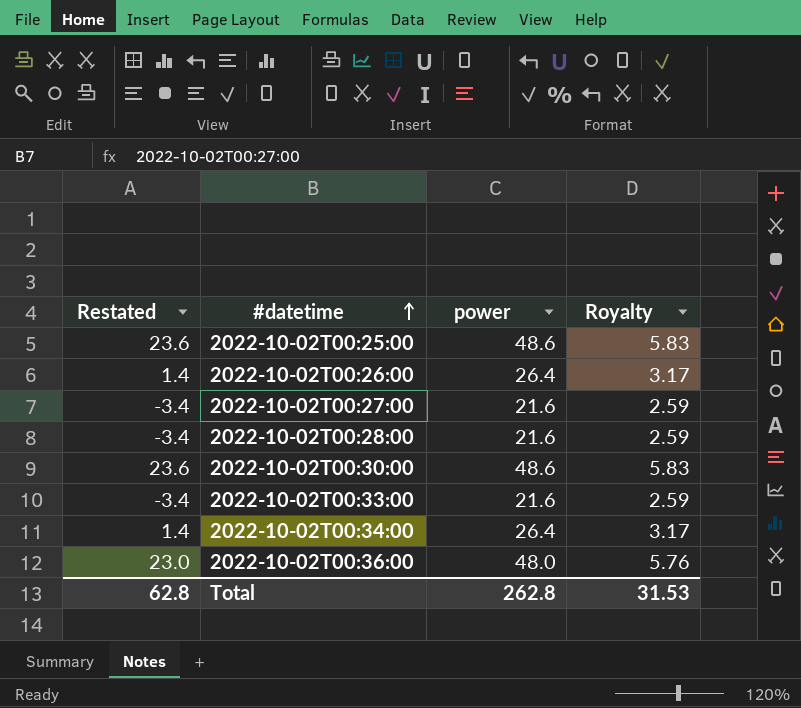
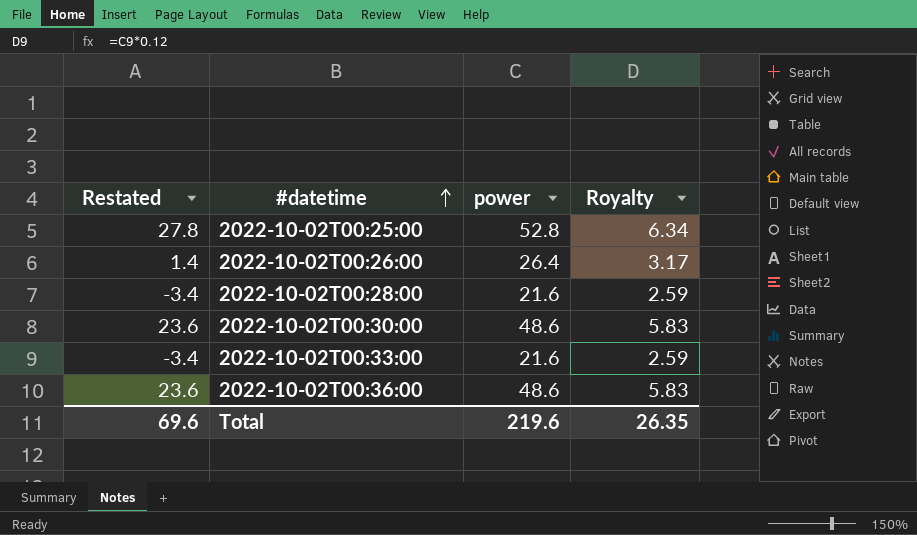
row 2022-10-02T00:27:00: -3.4 | 21.6 | 2.59 -> none
row 2022-10-02T00:34:00: 1.4 | 26.4 | 3.17 -> none
2022-10-02T00:25:00 | Restated: 23.6 -> 27.8
2022-10-02T00:25:00 | power: 48.6 -> 52.8
2022-10-02T00:25:00 | Royalty: 5.83 -> 6.34
2022-10-02T00:36:00 | Restated: 23.0 -> 23.6
2022-10-02T00:36:00 | power: 48.0 -> 48.6
2022-10-02T00:36:00 | Royalty: 5.76 -> 5.83
Total | Restated: 62.8 -> 69.6
Total | power: 262.8 -> 219.6
Total | Royalty: 31.53 -> 26.35

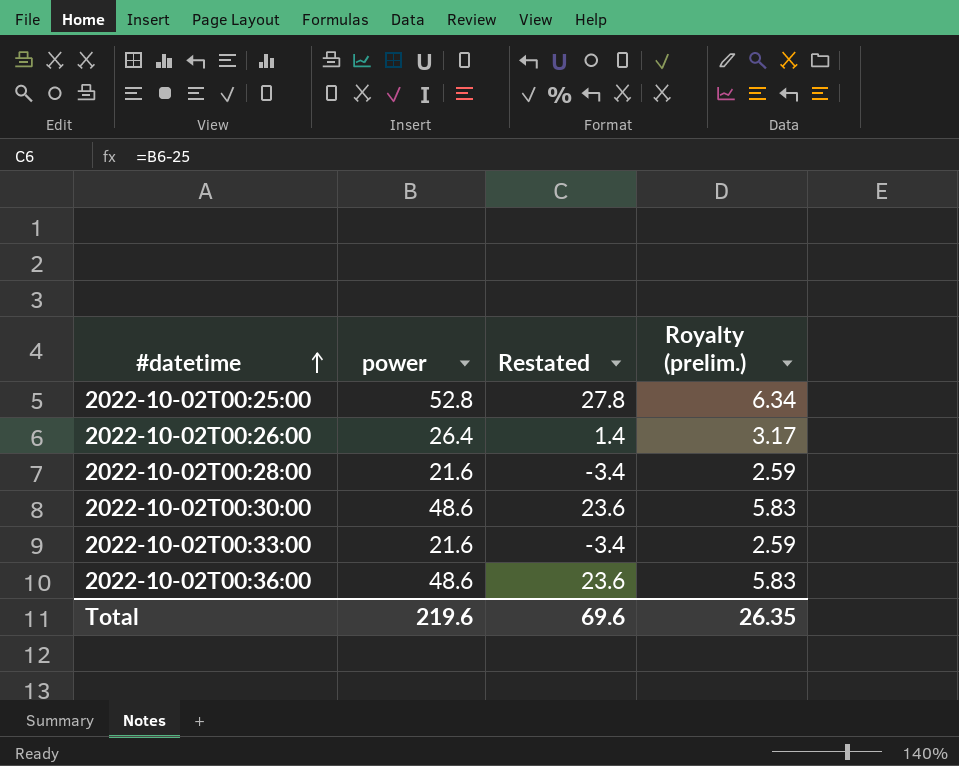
column Restated | position: 1 -> 3
column name: Royalty -> Royalty (prelim.)

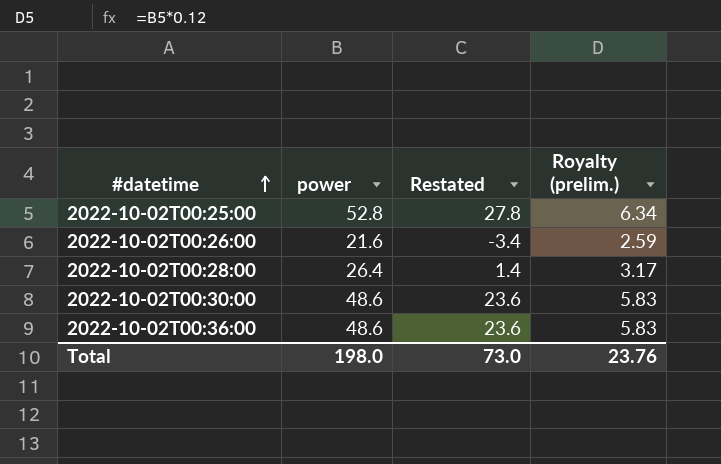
row 2022-10-02T00:33:00: 21.6 | -3.4 | 2.59 -> none
2022-10-02T00:26:00 | power: 26.4 -> 21.6
2022-10-02T00:26:00 | Restated: 1.4 -> -3.4
2022-10-02T00:26:00 | Royalty (prelim.): 3.17 -> 2.59
2022-10-02T00:28:00 | power: 21.6 -> 26.4
2022-10-02T00:28:00 | Restated: -3.4 -> 1.4
2022-10-02T00:28:00 | Royalty (prelim.): 2.59 -> 3.17
Total | power: 219.6 -> 198.0
Total | Restated: 69.6 -> 73.0
Total | Royalty (prelim.): 26.35 -> 23.76

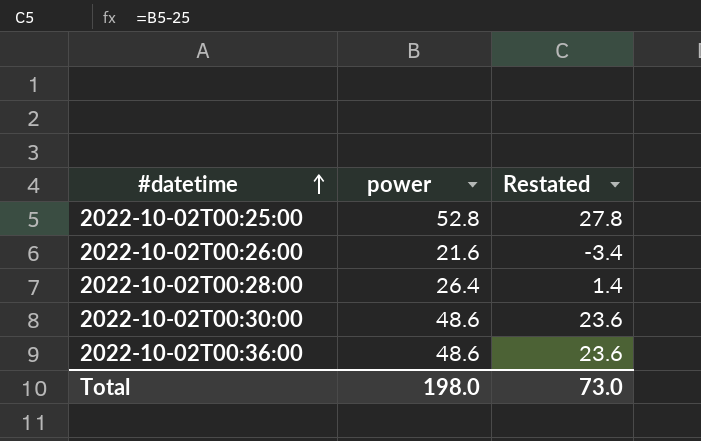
column Royalty (prelim.) | formula: [power] * 0.12 -> none

